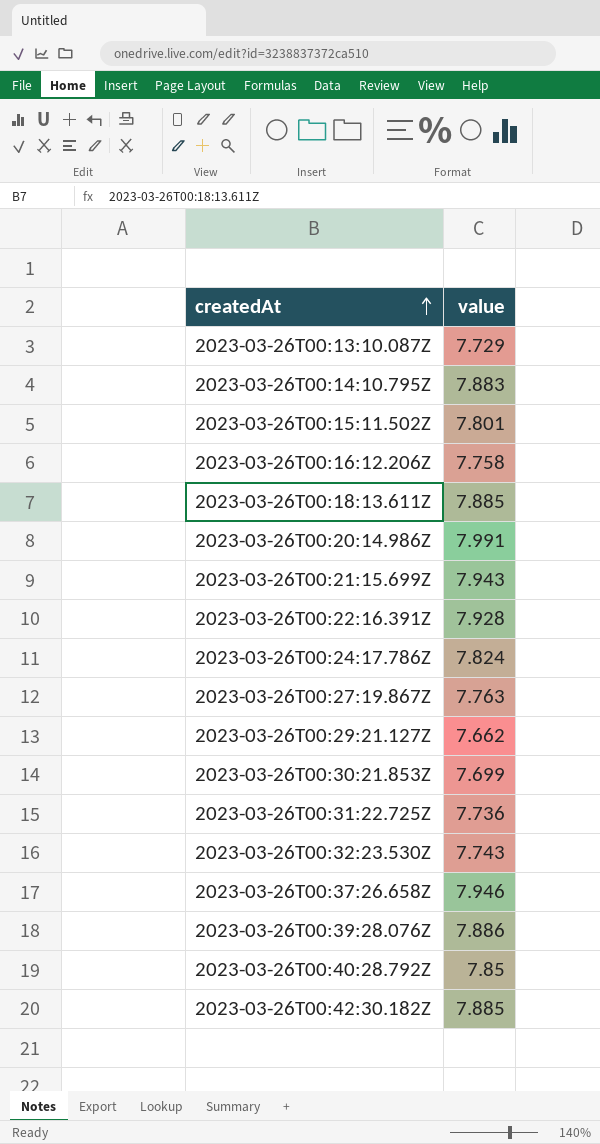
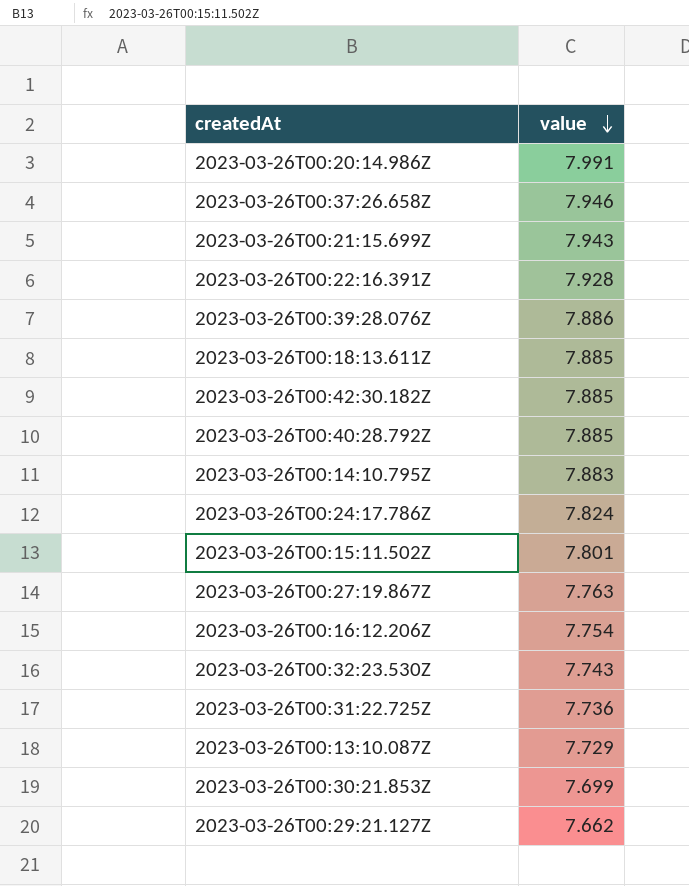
row order: createdAt ascending -> value descending
2023-03-26T00:40:28.792Z | value: 7.85 -> 7.885
2023-03-26T00:16:12.206Z | value: 7.758 -> 7.754

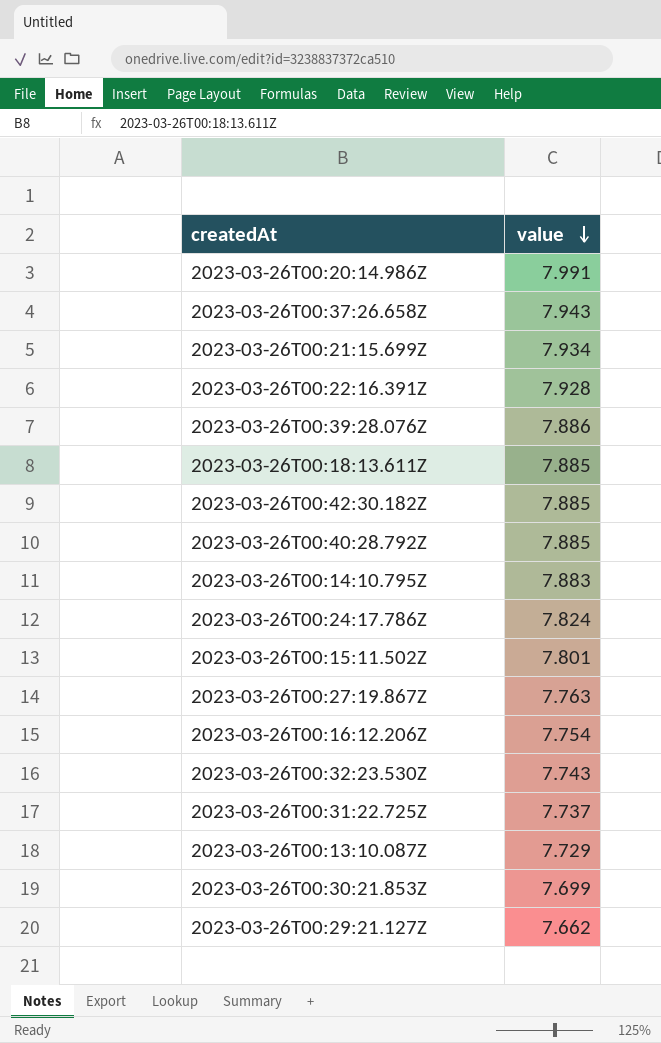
2023-03-26T00:37:26.658Z | value: 7.946 -> 7.943
2023-03-26T00:21:15.699Z | value: 7.943 -> 7.934
2023-03-26T00:31:22.725Z | value: 7.736 -> 7.737

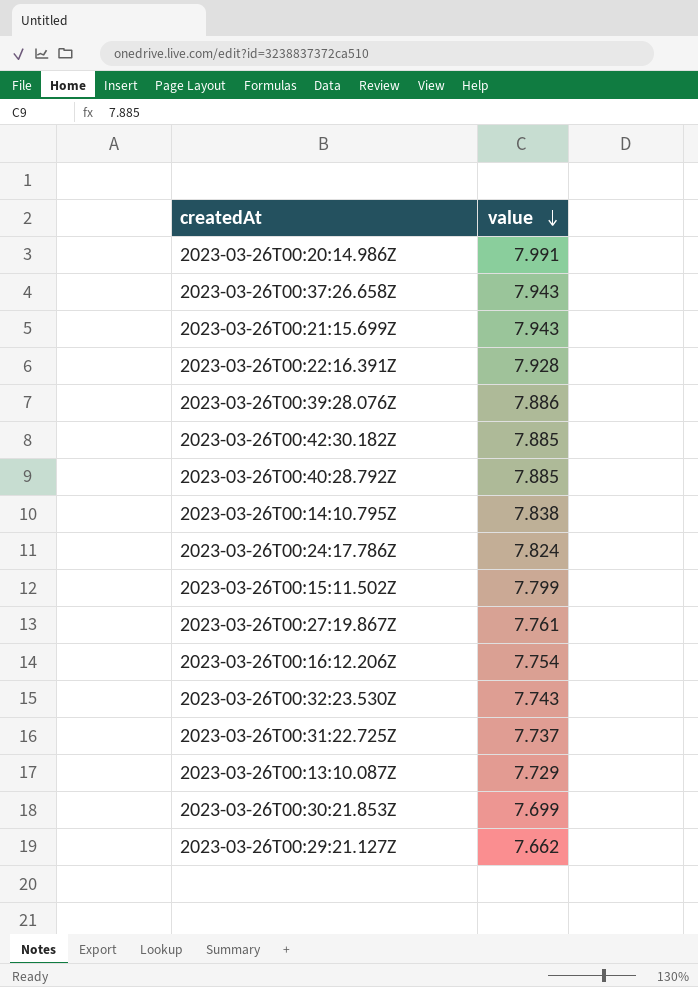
row 2023-03-26T00:18:13.611Z: 7.885 -> none
2023-03-26T00:21:15.699Z | value: 7.934 -> 7.943
2023-03-26T00:14:10.795Z | value: 7.883 -> 7.838
2023-03-26T00:15:11.502Z | value: 7.801 -> 7.799
2023-03-26T00:27:19.867Z | value: 7.763 -> 7.761

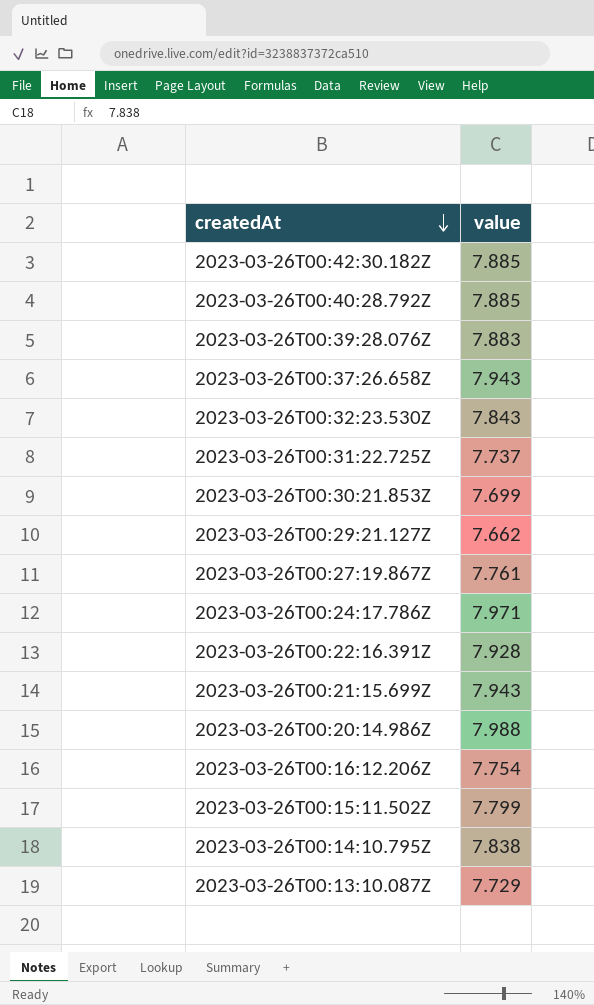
row order: value descending -> createdAt descending
2023-03-26T00:39:28.076Z | value: 7.886 -> 7.883
2023-03-26T00:32:23.530Z | value: 7.743 -> 7.843
2023-03-26T00:24:17.786Z | value: 7.824 -> 7.971
2023-03-26T00:20:14.986Z | value: 7.991 -> 7.988

